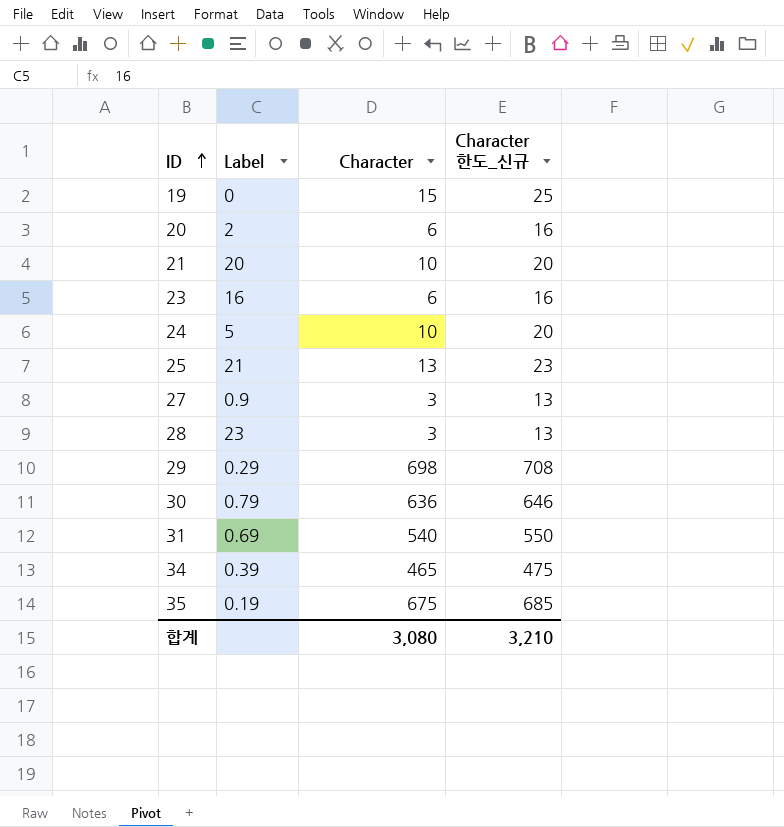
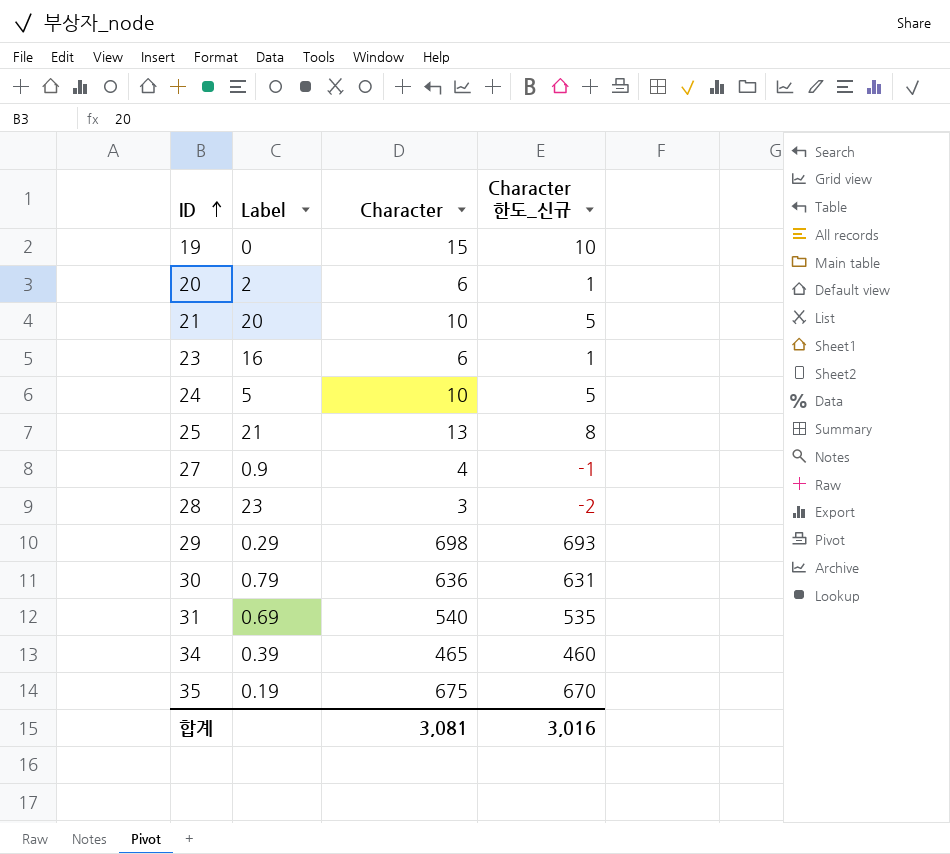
column Character 한도_신규 | formula: [Character] + 10 -> [Character] - 5
27 | Character: 3 -> 4
합계 | Character: 3,080 -> 3,081
합계 | Character 한도_신규: 3,210 -> 3,016

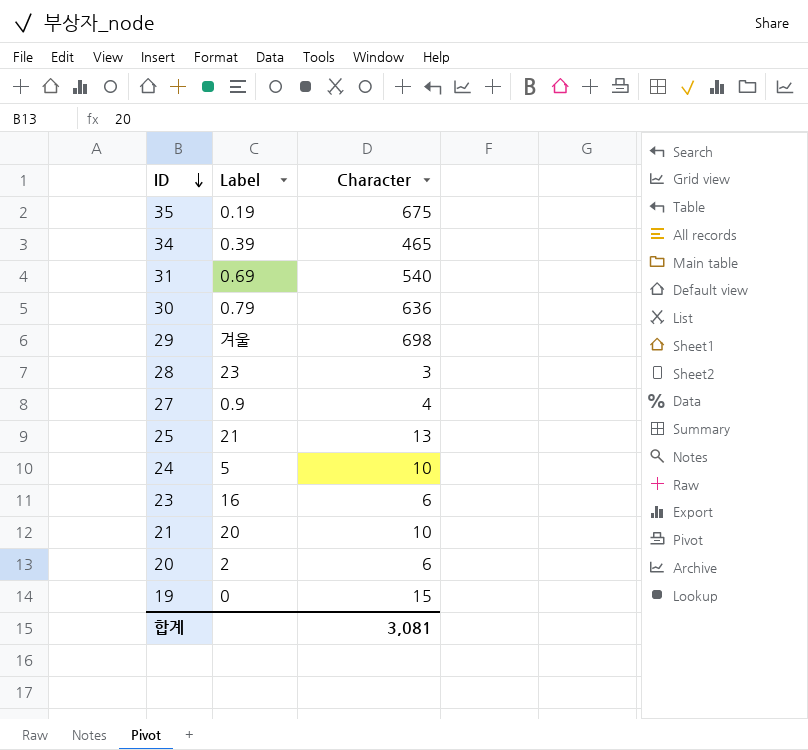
row order: ID ascending -> ID descending
column Character 한도_신규 | formula: [Character] - 5 -> none
29 | Label: 0.29 -> 겨울

